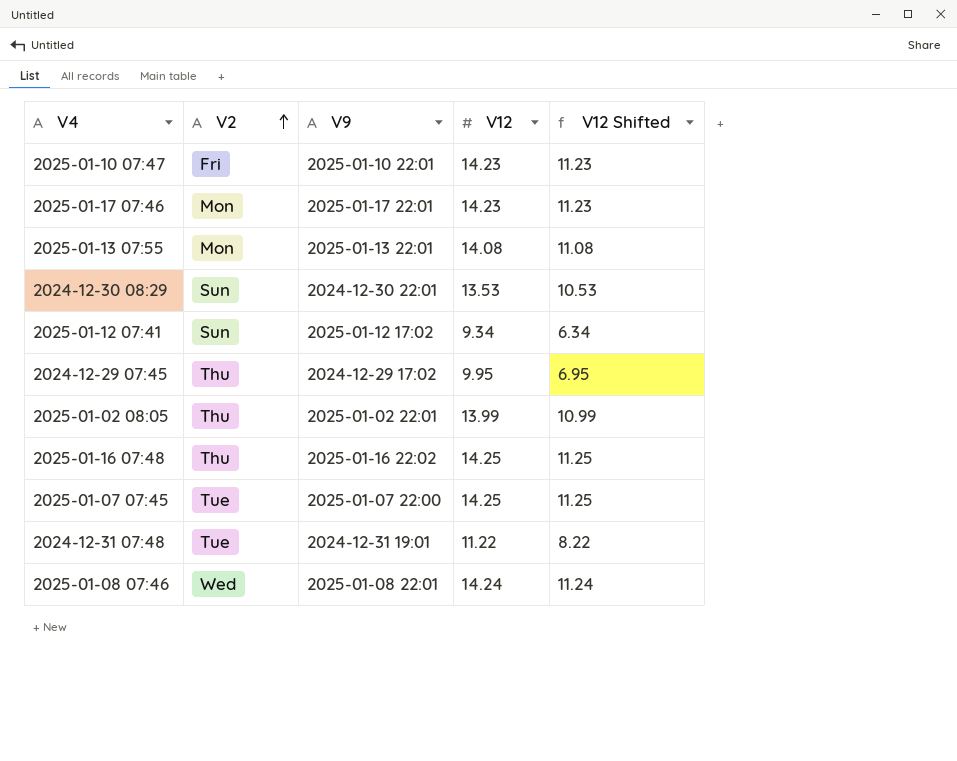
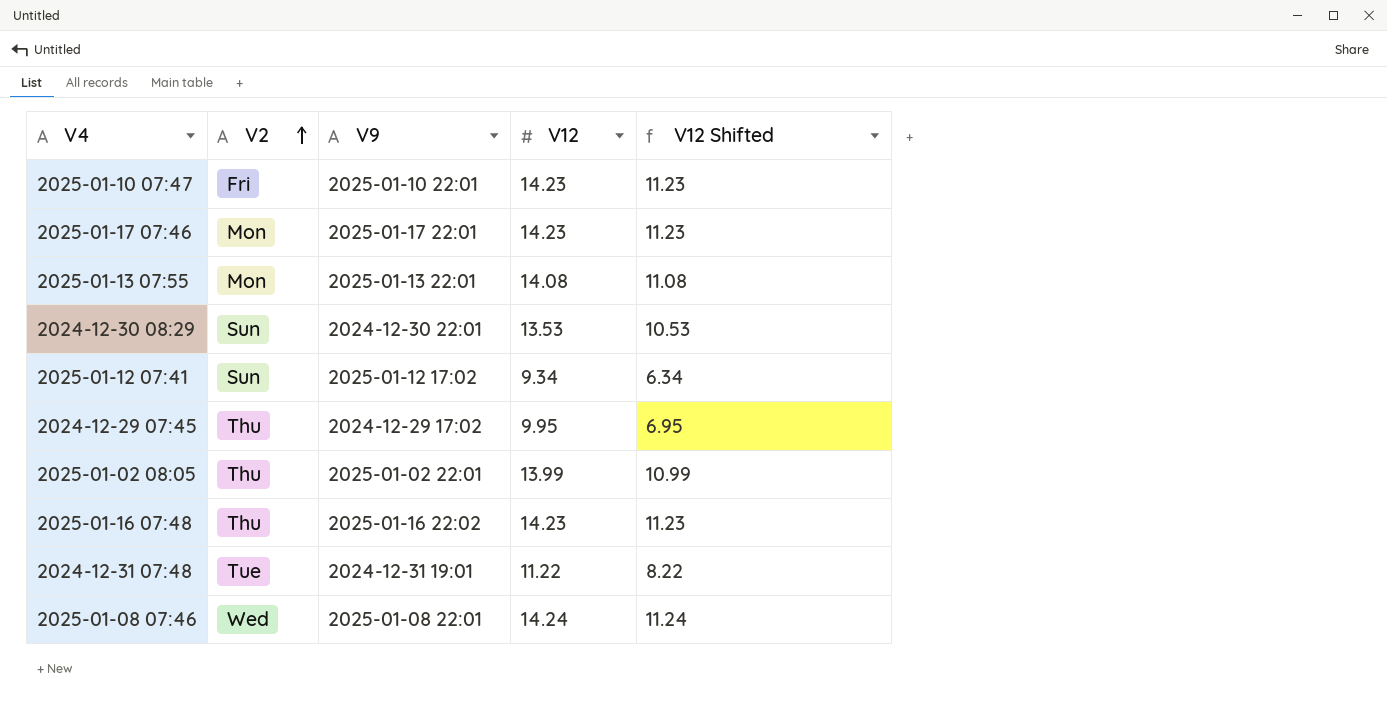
row 2025-01-07 07:45: Tue | 2025-01-07 22:00 | 14.25 | 11.25 -> none
2025-01-16 07:48 | V12: 14.25 -> 14.23
2025-01-16 07:48 | V12 Shifted: 11.25 -> 11.23

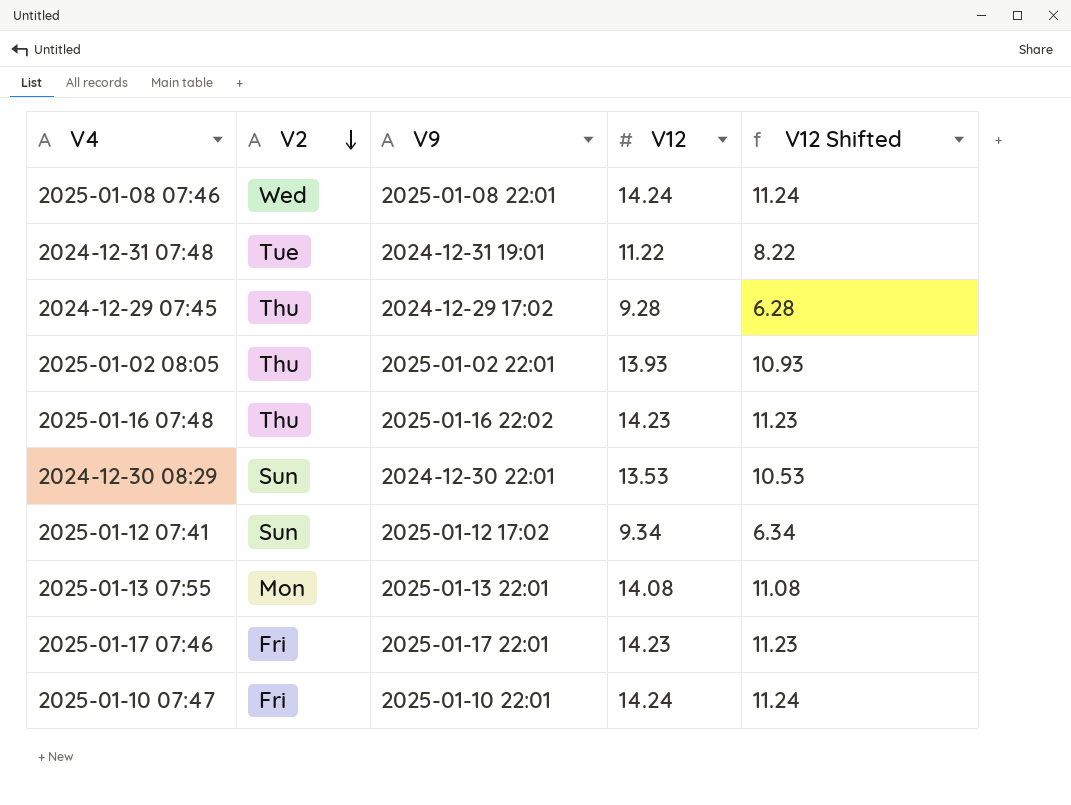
row order: V2 ascending -> V2 descending
2024-12-29 07:45 | V12: 9.95 -> 9.28
2024-12-29 07:45 | V12 Shifted: 6.95 -> 6.28
2025-01-02 08:05 | V12: 13.99 -> 13.93
2025-01-02 08:05 | V12 Shifted: 10.99 -> 10.93
2025-01-17 07:46 | V2: Mon -> Fri
2025-01-10 07:47 | V12: 14.23 -> 14.24
2025-01-10 07:47 | V12 Shifted: 11.23 -> 11.24

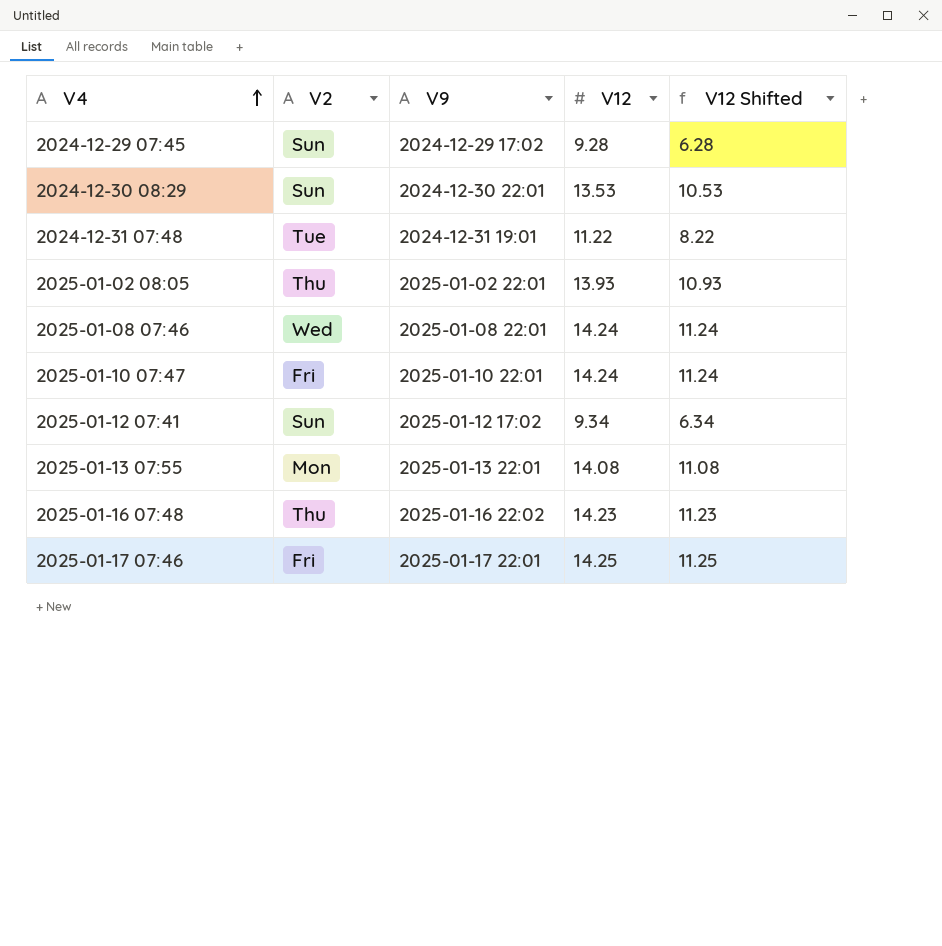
row order: V2 descending -> V4 ascending
2024-12-29 07:45 | V2: Thu -> Sun
2025-01-17 07:46 | V12: 14.23 -> 14.25
2025-01-17 07:46 | V12 Shifted: 11.23 -> 11.25

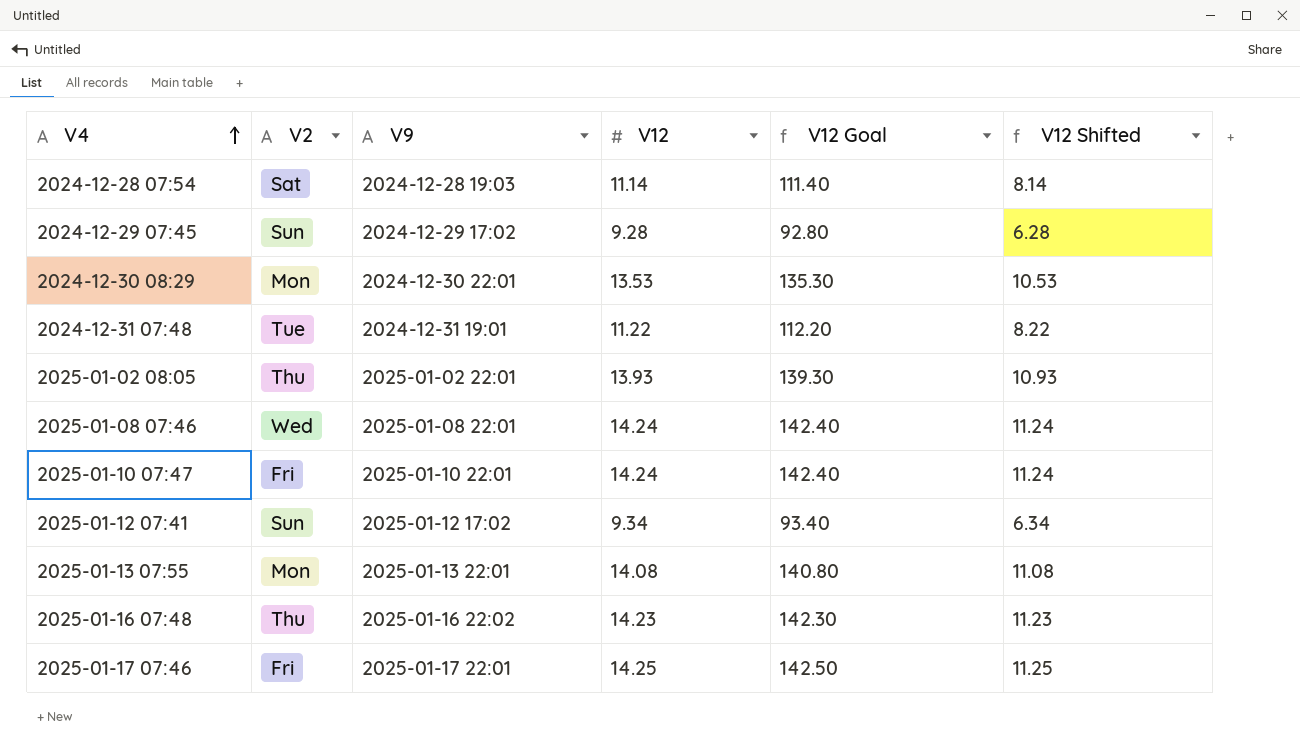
column V12 Goal | formula: none -> [V12] * 10
row 2024-12-28 07:54: none -> Sat | 2024-12-28 19:03 | 11.14 | 111.40 | 8.14
2024-12-30 08:29 | V2: Sun -> Mon

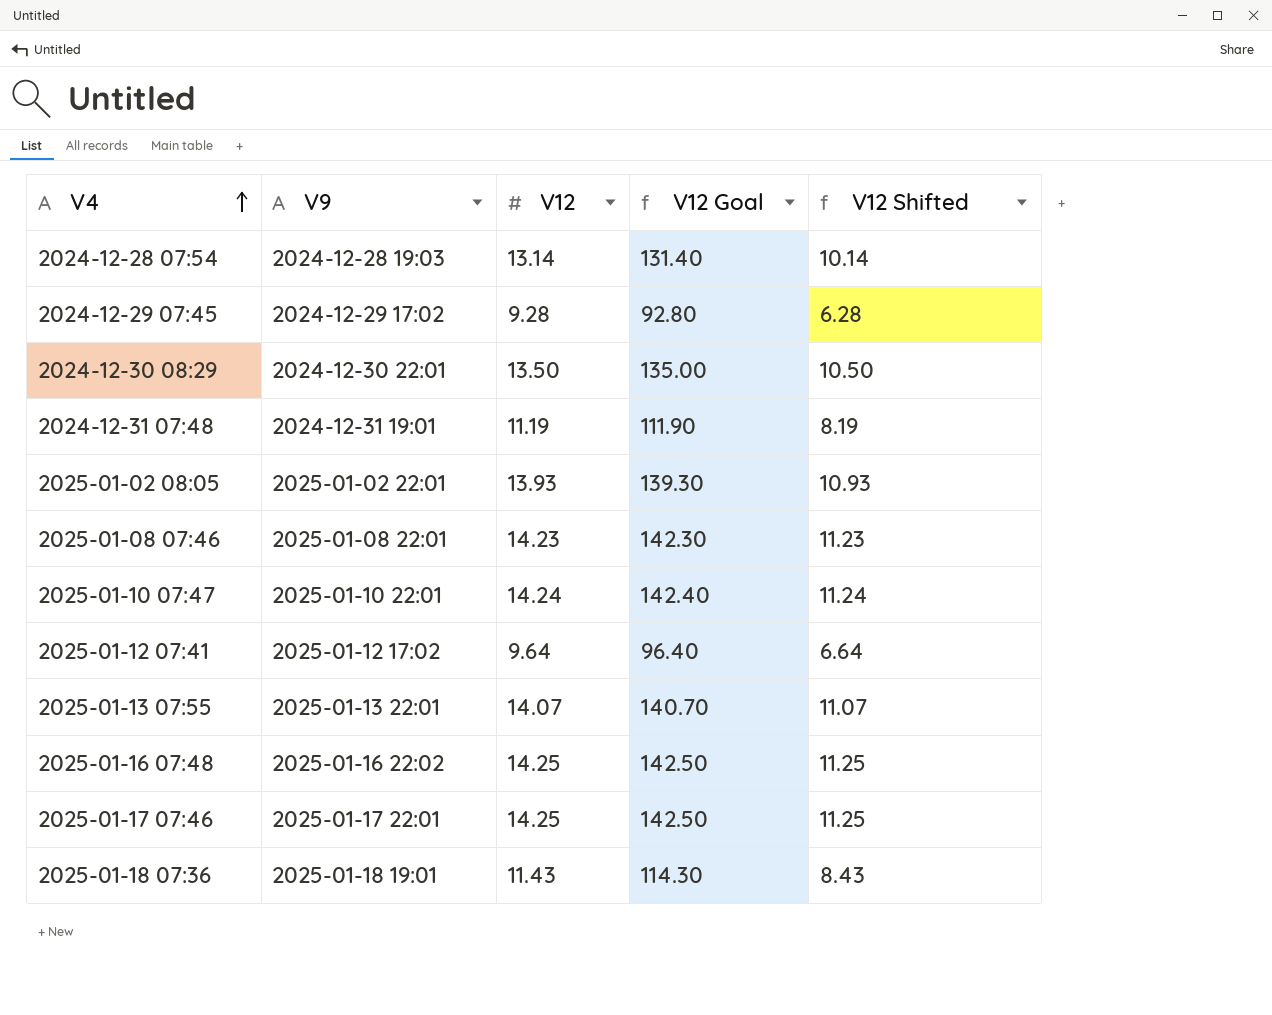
column V2 | position: 2 -> none
2024-12-28 07:54 | V12: 11.14 -> 13.14
2024-12-28 07:54 | V12 Goal: 111.40 -> 131.40
2024-12-28 07:54 | V12 Shifted: 8.14 -> 10.14
2024-12-30 08:29 | V12: 13.53 -> 13.50
2024-12-30 08:29 | V12 Goal: 135.30 -> 135.00
2024-12-30 08:29 | V12 Shifted: 10.53 -> 10.50
2024-12-31 07:48 | V12: 11.22 -> 11.19
2024-12-31 07:48 | V12 Goal: 112.20 -> 111.90
2024-12-31 07:48 | V12 Shifted: 8.22 -> 8.19
2025-01-08 07:46 | V12: 14.24 -> 14.23
2025-01-08 07:46 | V12 Goal: 142.40 -> 142.30
2025-01-08 07:46 | V12 Shifted: 11.24 -> 11.23
2025-01-12 07:41 | V12: 9.34 -> 9.64
2025-01-12 07:41 | V12 Goal: 93.40 -> 96.40
2025-01-12 07:41 | V12 Shifted: 6.34 -> 6.64
2025-01-13 07:55 | V12: 14.08 -> 14.07
2025-01-13 07:55 | V12 Goal: 140.80 -> 140.70
2025-01-13 07:55 | V12 Shifted: 11.08 -> 11.07
2025-01-16 07:48 | V12: 14.23 -> 14.25
2025-01-16 07:48 | V12 Goal: 142.30 -> 142.50
2025-01-16 07:48 | V12 Shifted: 11.23 -> 11.25
row 2025-01-18 07:36: none -> 2025-01-18 19:01 | 11.43 | 114.30 | 8.43

